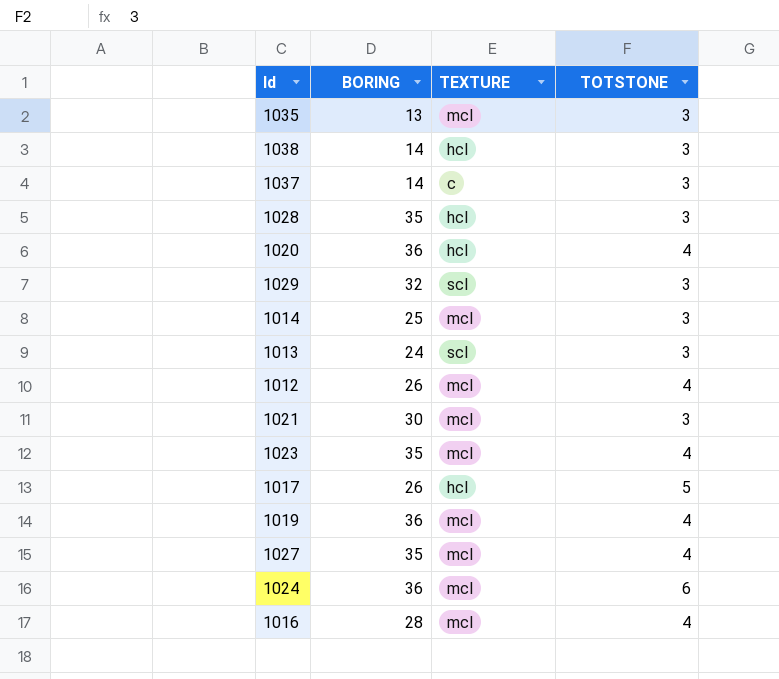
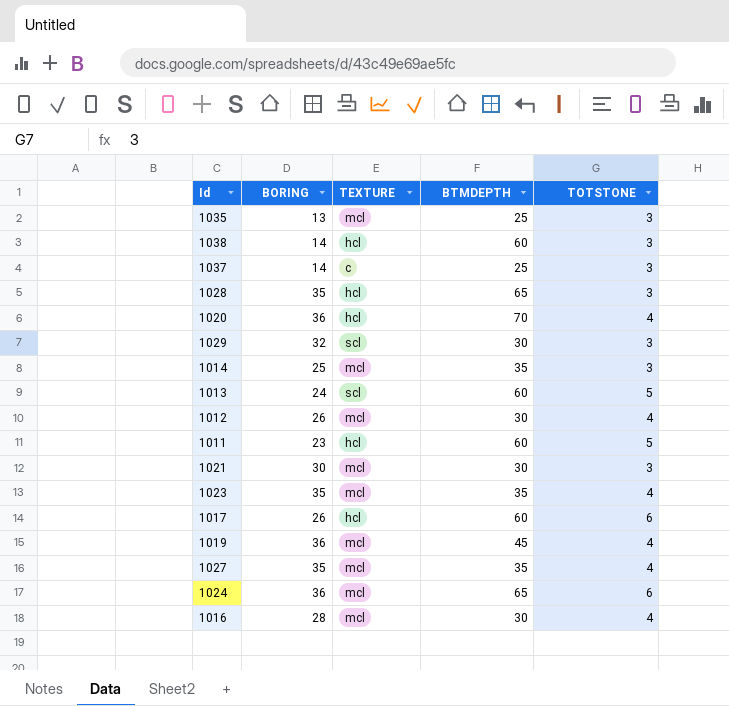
column BTMDEPTH | position: none -> 4
1013 | TOTSTONE: 3 -> 5
row 1011: none -> 23 | hcl | 60 | 5
1017 | TOTSTONE: 5 -> 6

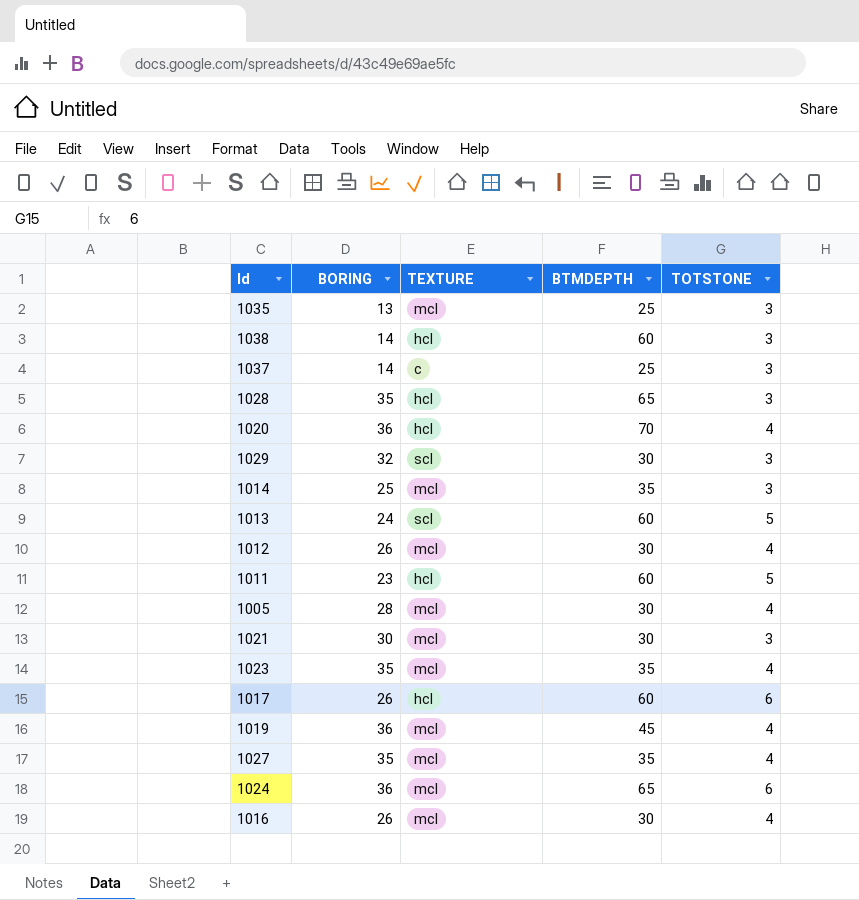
row 1005: none -> 28 | mcl | 30 | 4
1016 | BORING: 28 -> 26

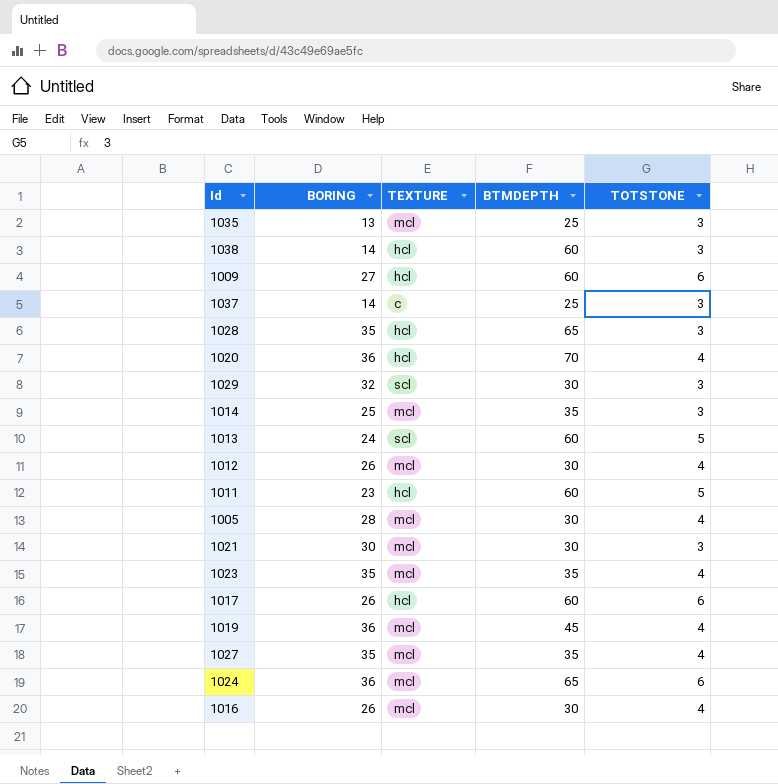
row 1009: none -> 27 | hcl | 60 | 6

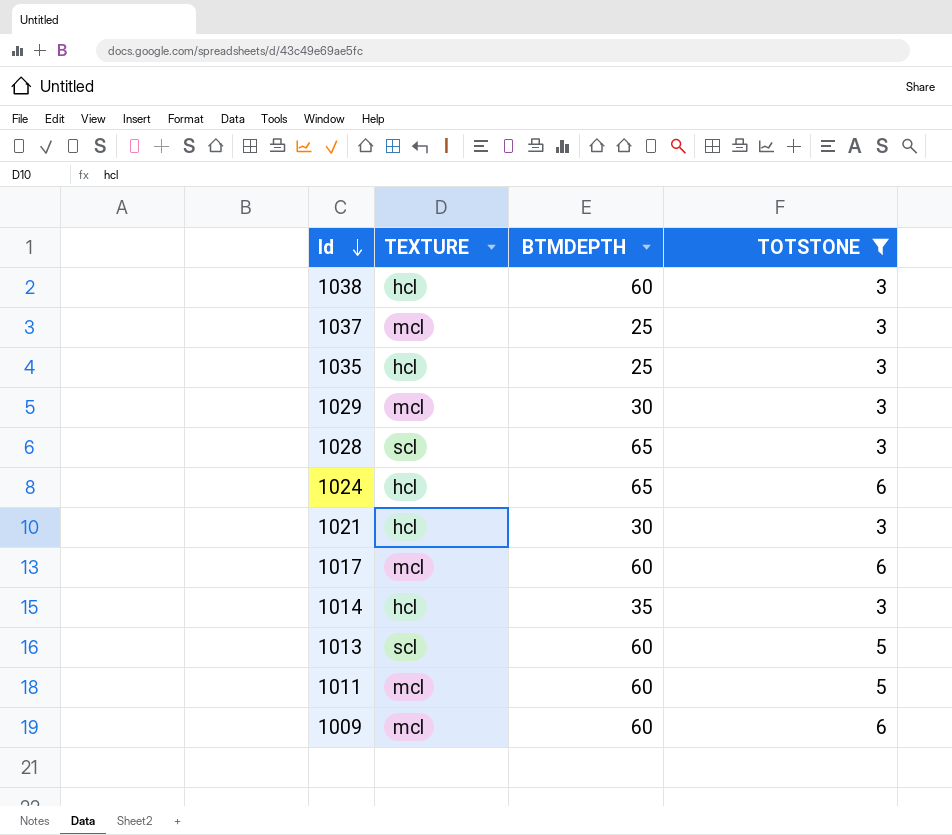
filter: none -> TOTSTONE != 4
row order: none -> Id descending
column BORING | position: 2 -> none
1037 | TEXTURE: c -> mcl
1035 | TEXTURE: mcl -> hcl
1029 | TEXTURE: scl -> mcl
1028 | TEXTURE: hcl -> scl
1024 | TEXTURE: mcl -> hcl
1021 | TEXTURE: mcl -> hcl
1017 | TEXTURE: hcl -> mcl
1014 | TEXTURE: mcl -> hcl
1011 | TEXTURE: hcl -> mcl
1009 | TEXTURE: hcl -> mcl

